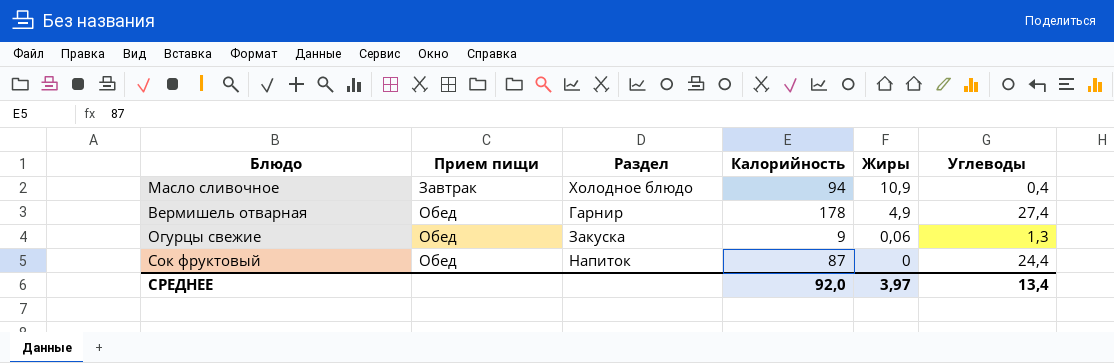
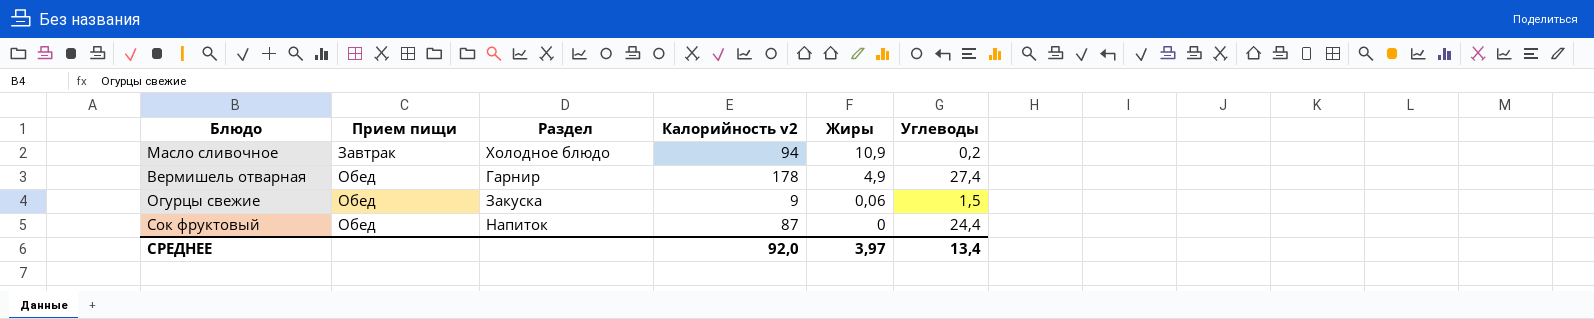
column name: Калорийность -> Калорийность v2
Масло сливочное | Углеводы: 0,4 -> 0,2
Огурцы свежие | Углеводы: 1,3 -> 1,5

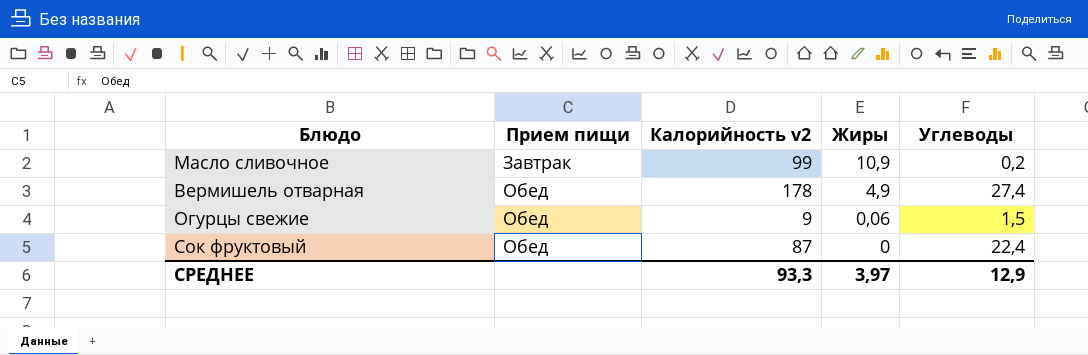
column Раздел | position: 3 -> none
Масло сливочное | Калорийность v2: 94 -> 99
Сок фруктовый | Углеводы: 24,4 -> 22,4
СРЕДНЕЕ | Калорийность v2: 92,0 -> 93,3
СРЕДНЕЕ | Углеводы: 13,4 -> 12,9

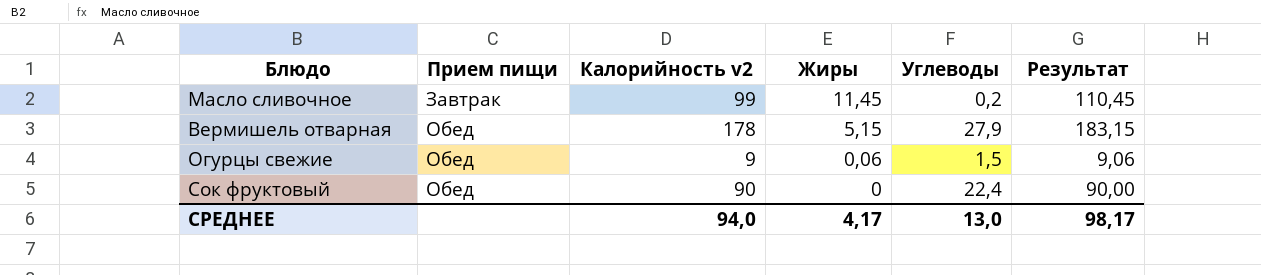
column Результат | formula: none -> [Калорийность v2] + [Жиры]
Масло сливочное | Жиры: 10,9 -> 11,45
Вермишель отварная | Жиры: 4,9 -> 5,15
Вермишель отварная | Углеводы: 27,4 -> 27,9
Сок фруктовый | Калорийность v2: 87 -> 90
СРЕДНЕЕ | Калорийность v2: 93,3 -> 94,0
СРЕДНЕЕ | Жиры: 3,97 -> 4,17
СРЕДНЕЕ | Углеводы: 12,9 -> 13,0

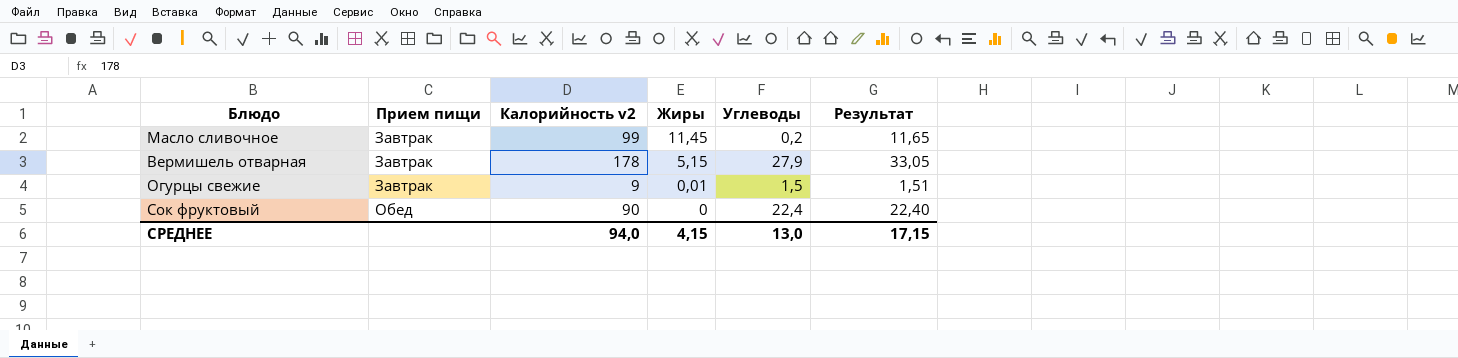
column Результат | formula: [Калорийность v2] + [Жиры] -> [Жиры] + [Углеводы]
Вермишель отварная | Прием пищи: Обед -> Завтрак
Огурцы свежие | Прием пищи: Обед -> Завтрак
Огурцы свежие | Жиры: 0,06 -> 0,01
СРЕДНЕЕ | Жиры: 4,17 -> 4,15
СРЕДНЕЕ | Результат: 98,17 -> 17,15

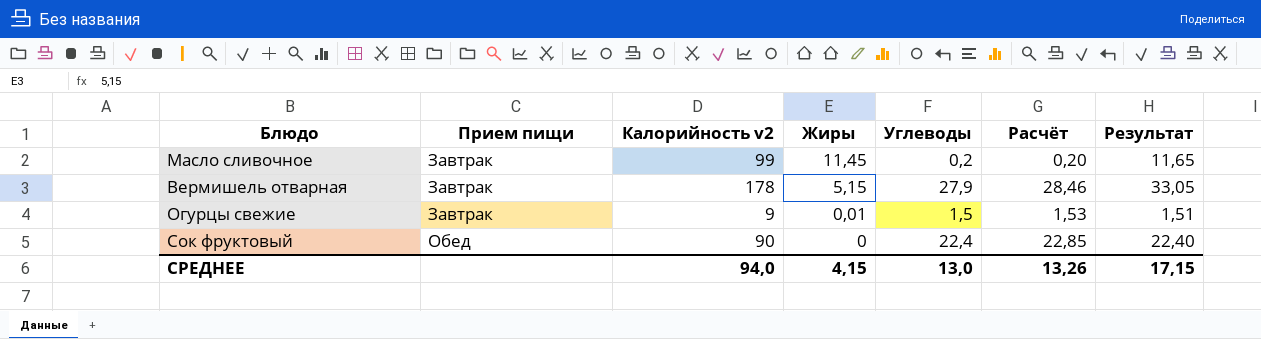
column Расчёт | formula: none -> [Углеводы] * 1,02

